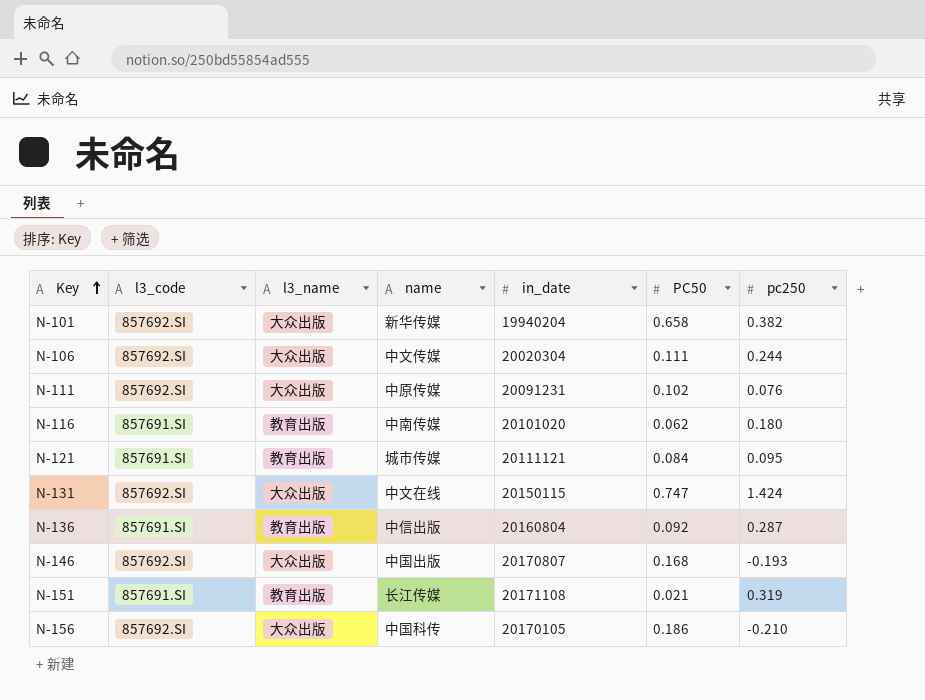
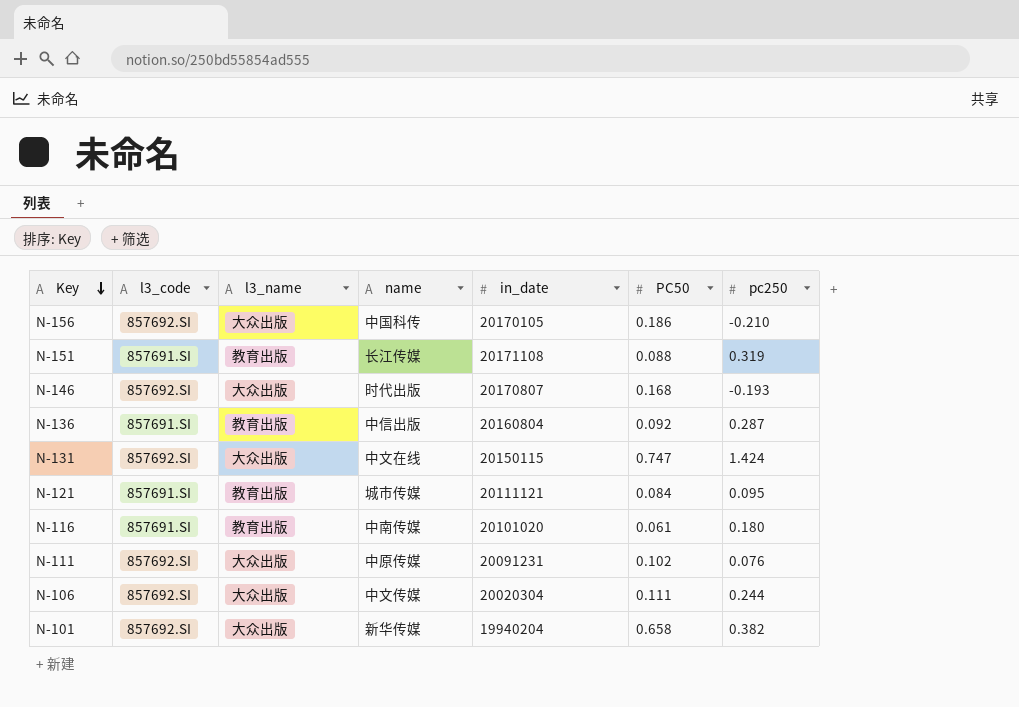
row order: Key ascending -> Key descending
N-151 | PC50: 0.021 -> 0.088
N-146 | name: 中国出版 -> 时代出版
N-116 | PC50: 0.062 -> 0.061

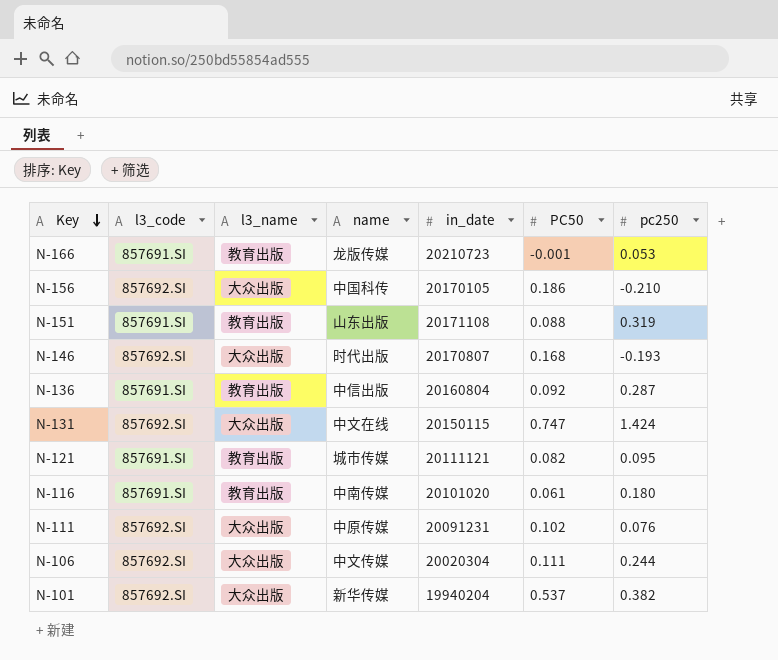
row N-166: none -> 857691.SI | 教育出版 | 龙版传媒 | 20210723 | -0.001 | 0.053
N-151 | name: 长江传媒 -> 山东出版
N-121 | PC50: 0.084 -> 0.082
N-101 | PC50: 0.658 -> 0.537

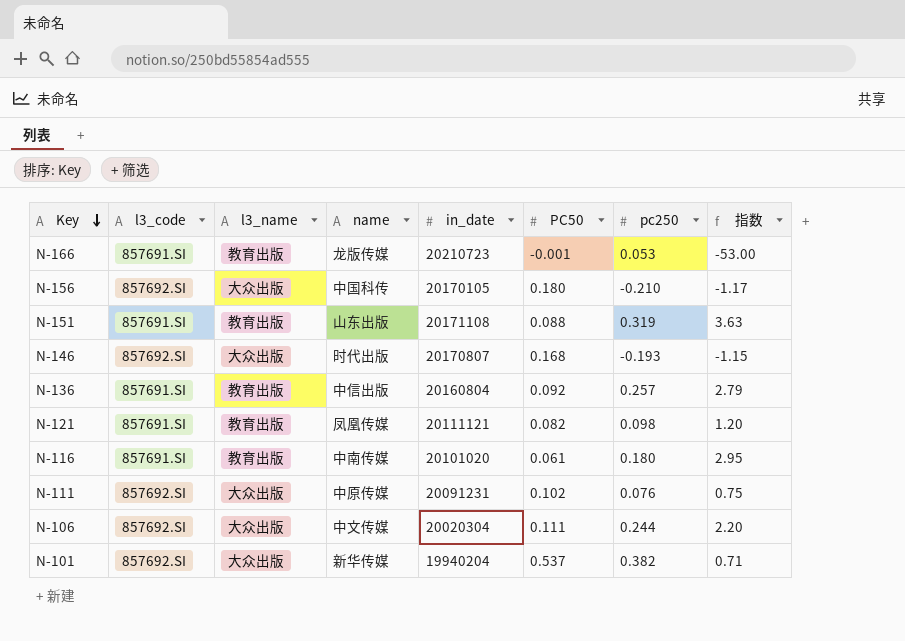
column 指数 | formula: none -> [pc250] / [PC50]
row N-131: 857692.SI | 大众出版 | 中文在线 | 20150115 | 0.747 | 1.424 -> none
N-156 | PC50: 0.186 -> 0.180
N-136 | pc250: 0.287 -> 0.257
N-121 | name: 城市传媒 -> 凤凰传媒
N-121 | pc250: 0.095 -> 0.098

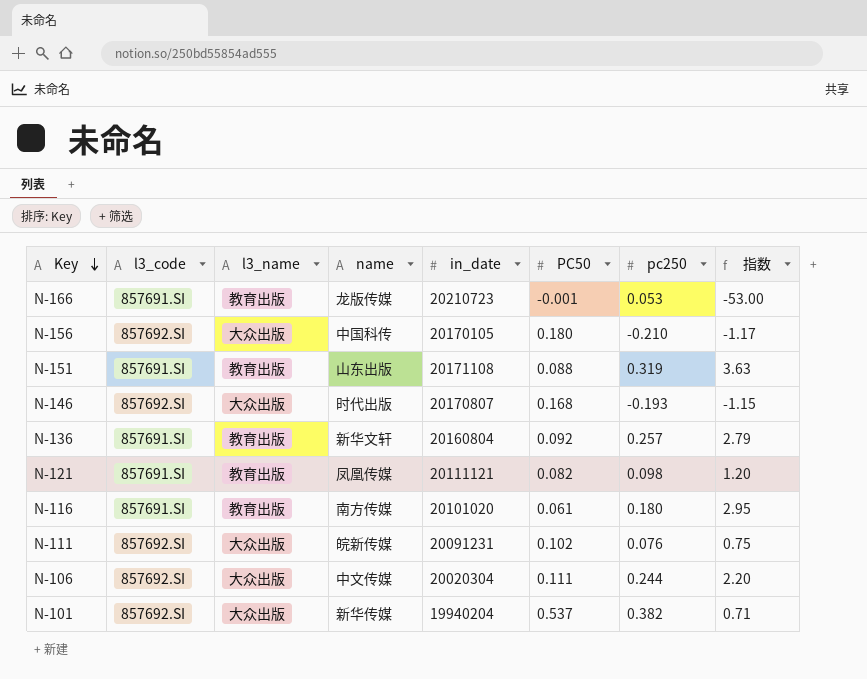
N-136 | name: 中信出版 -> 新华文轩
N-116 | name: 中南传媒 -> 南方传媒
N-111 | name: 中原传媒 -> 皖新传媒

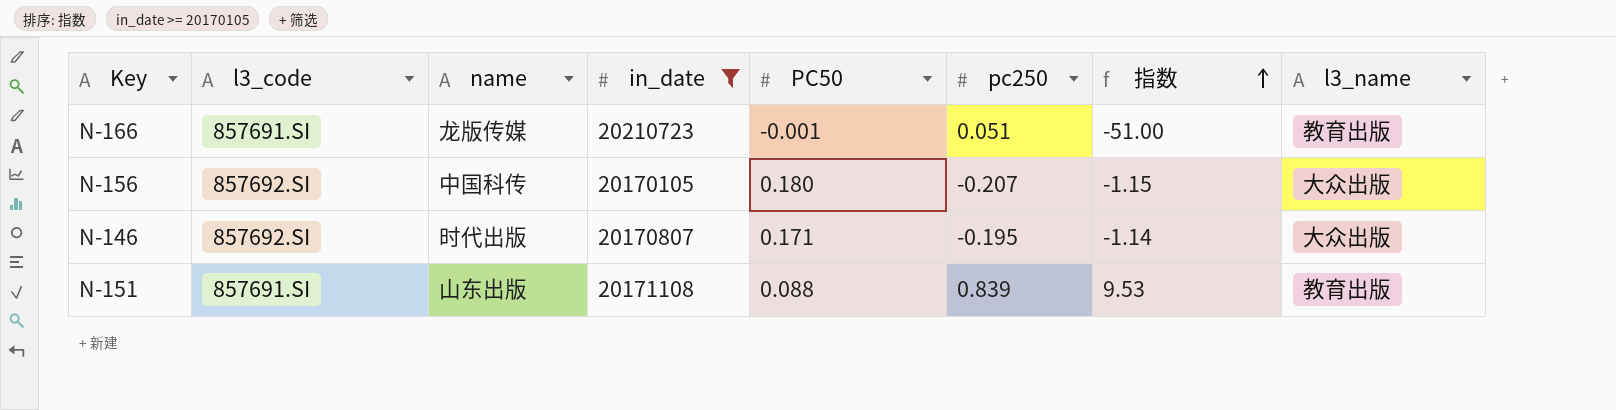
filter: none -> in_date >= 20170105
row order: Key descending -> 指数 ascending
column l3_name | position: 3 -> 8
N-166 | pc250: 0.053 -> 0.051
N-166 | 指数: -53.00 -> -51.00
N-156 | pc250: -0.210 -> -0.207
N-156 | 指数: -1.17 -> -1.15
N-146 | PC50: 0.168 -> 0.171
N-146 | pc250: -0.193 -> -0.195
N-146 | 指数: -1.15 -> -1.14
N-151 | pc250: 0.319 -> 0.839
N-151 | 指数: 3.63 -> 9.53

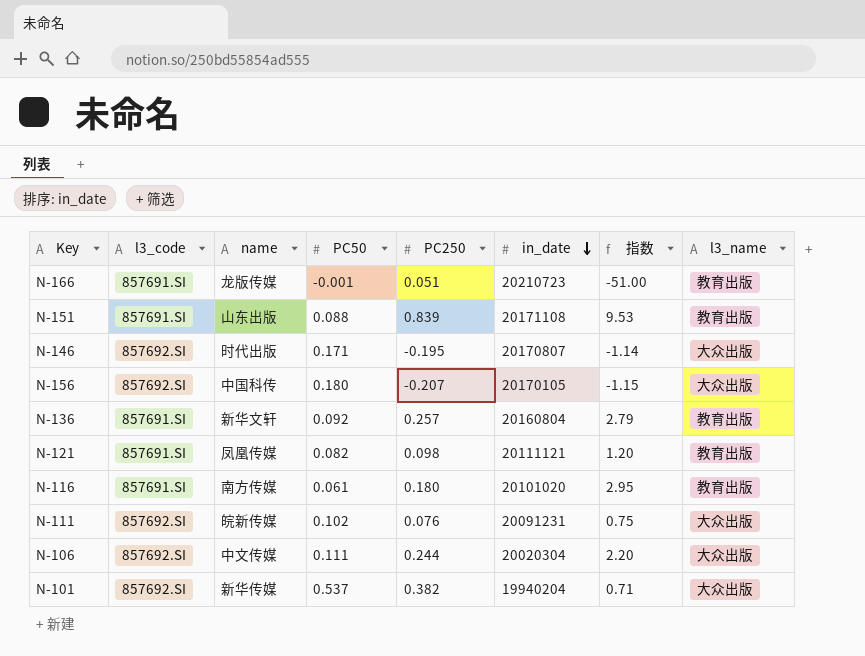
filter: in_date >= 20170105 -> none
row order: 指数 ascending -> in_date descending
column name: pc250 -> PC250
column in_date | position: 4 -> 6

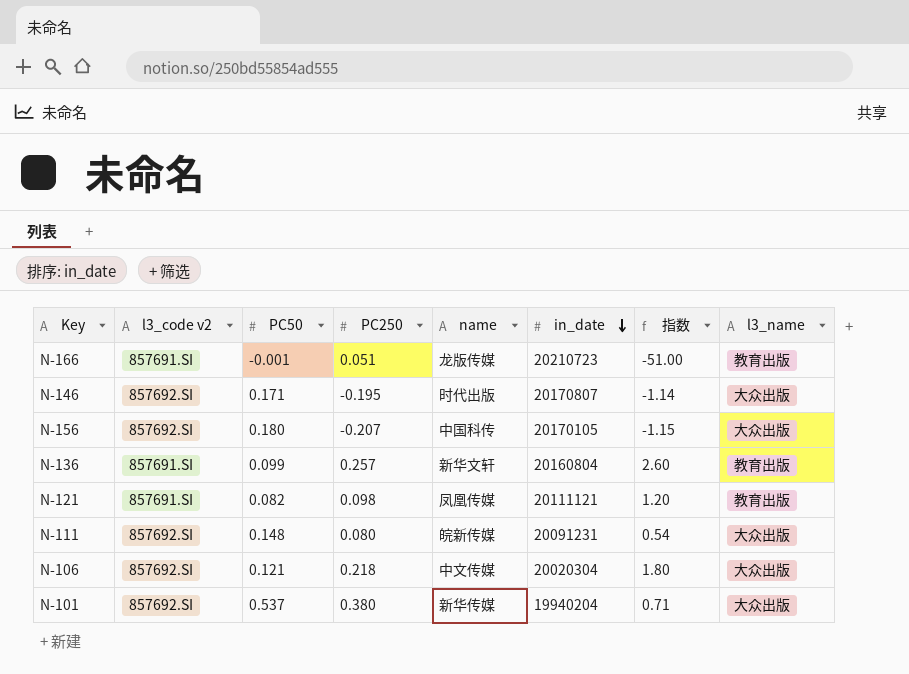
column name: l3_code -> l3_code v2
column name | position: 3 -> 5
row N-151: 857691.SI | 山东出版 | 0.088 | 0.839 | 20171108 | 9.53 | 教育出版 -> none
row N-116: 857691.SI | 南方传媒 | 0.061 | 0.180 | 20101020 | 2.95 | 教育出版 -> none
N-136 | PC50: 0.092 -> 0.099
N-136 | 指数: 2.79 -> 2.60
N-111 | PC50: 0.102 -> 0.148
N-111 | PC250: 0.076 -> 0.080
N-111 | 指数: 0.75 -> 0.54
N-106 | PC50: 0.111 -> 0.121
N-106 | PC250: 0.244 -> 0.218
N-106 | 指数: 2.20 -> 1.80
N-101 | PC250: 0.382 -> 0.380

